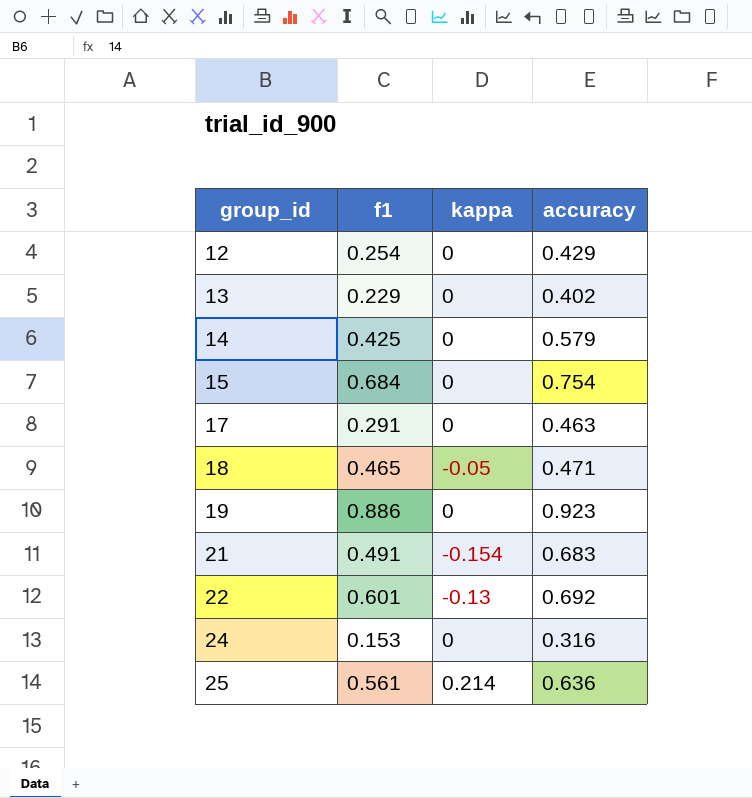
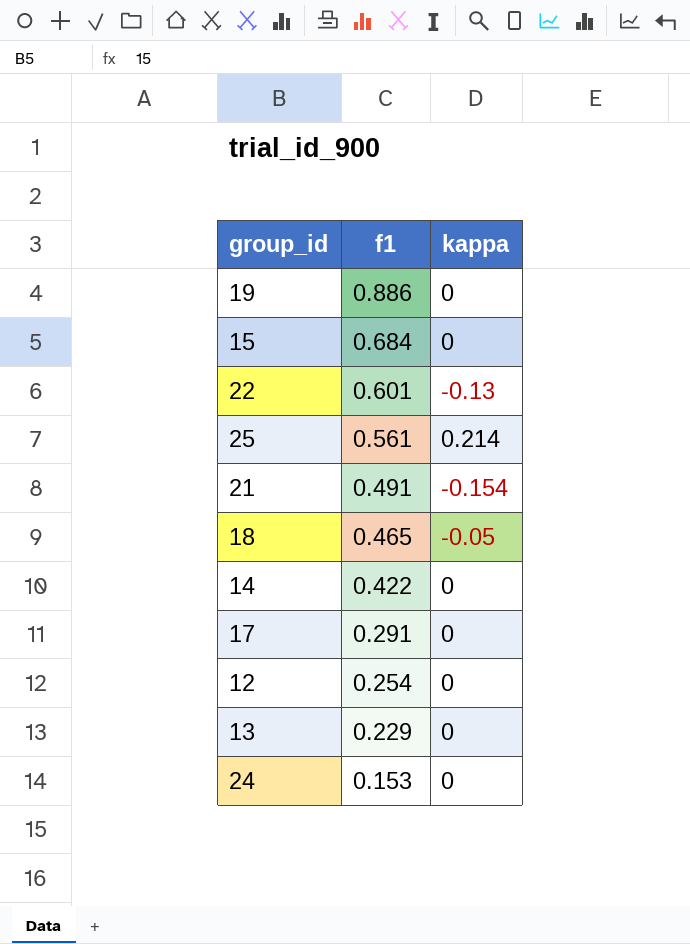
row order: group_id ascending -> f1 descending
column accuracy | position: 4 -> none
14 | f1: 0.425 -> 0.422

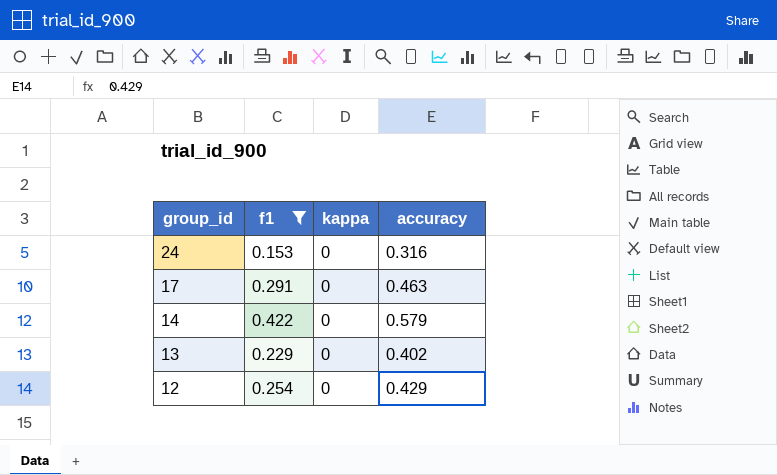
filter: none -> f1 <= 0.422
row order: f1 descending -> group_id descending
column accuracy | position: none -> 4

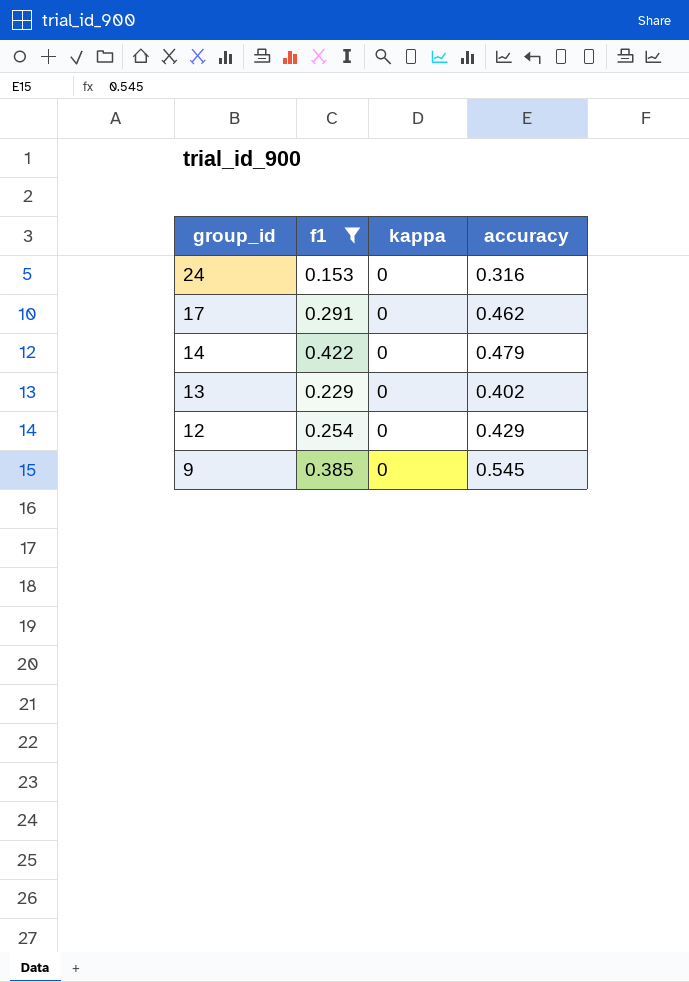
17 | accuracy: 0.463 -> 0.462
14 | accuracy: 0.579 -> 0.479
row 9: none -> 0.385 | 0 | 0.545

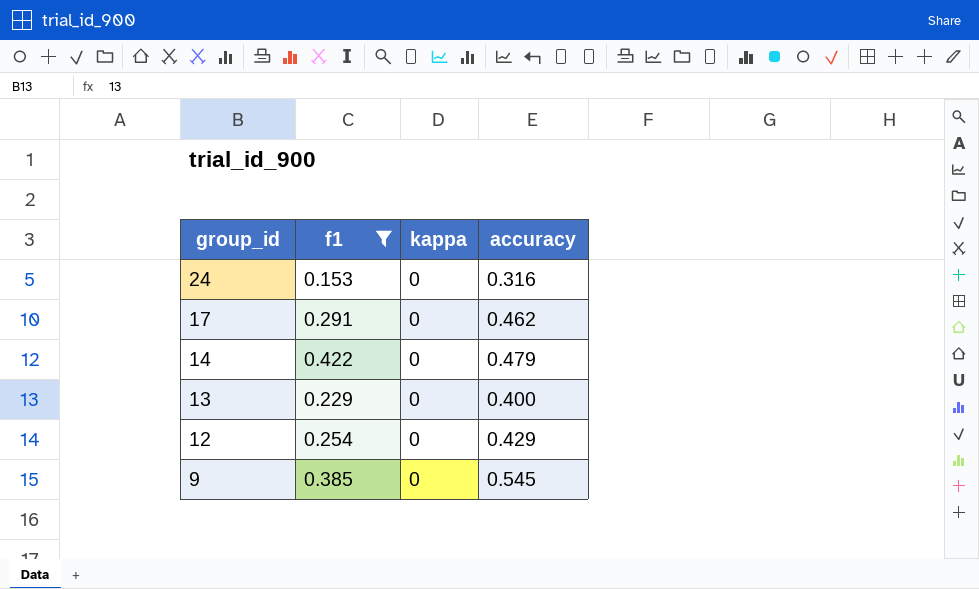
13 | accuracy: 0.402 -> 0.400

